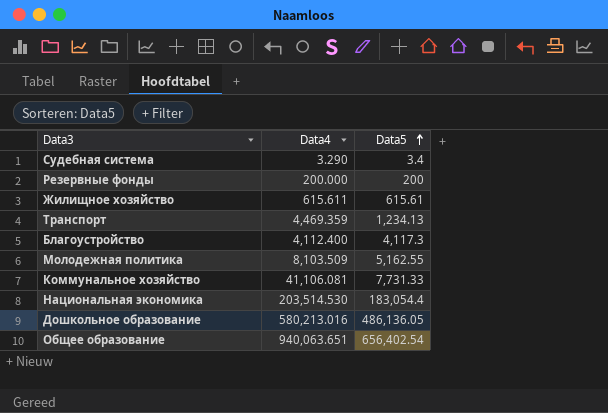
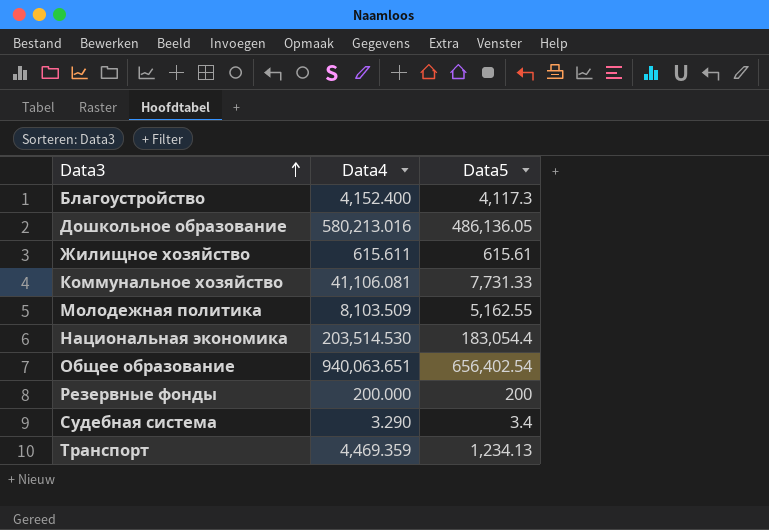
row order: Data5 ascending -> Data3 ascending
Благоустройство | Data4: 4,112.400 -> 4,152.400

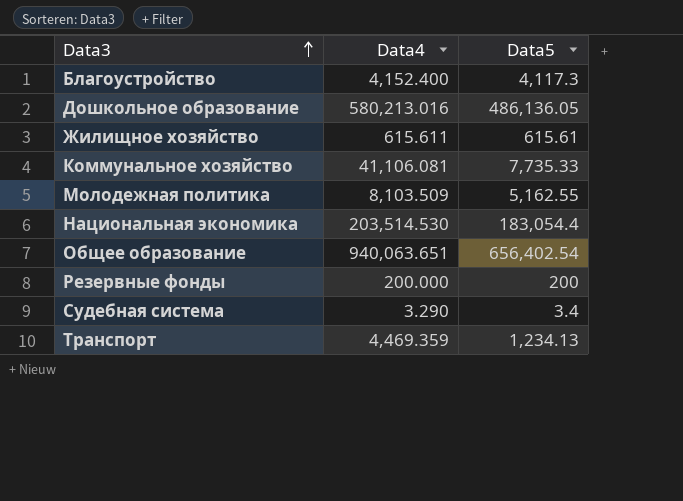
Коммунальное хозяйство | Data5: 7,731.33 -> 7,735.33

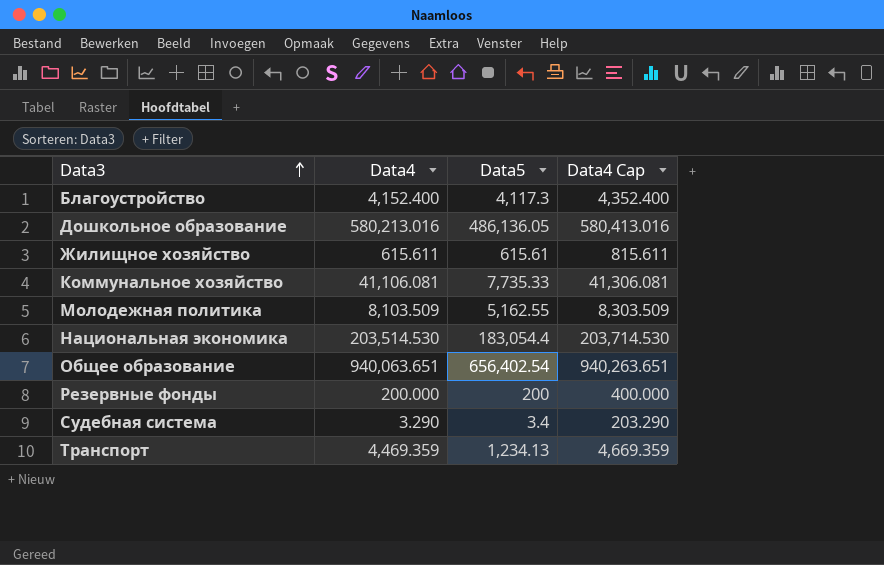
column Data4 Cap | formula: none -> [Data4] + 200

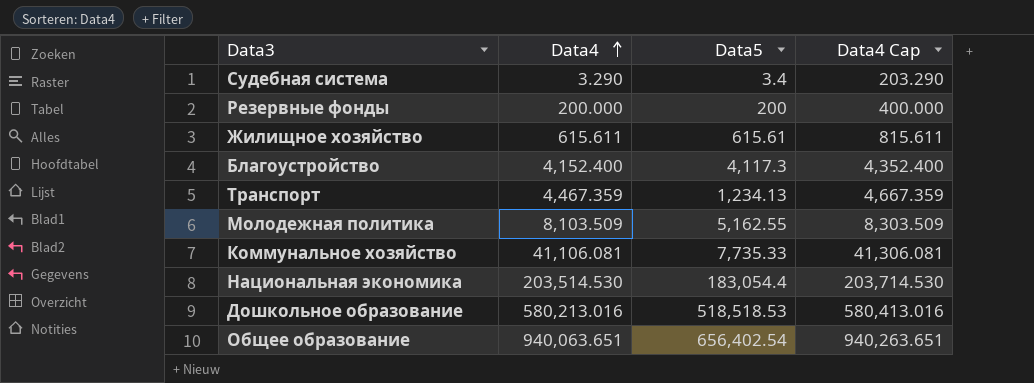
row order: Data3 ascending -> Data4 ascending
Транспорт | Data4: 4,469.359 -> 4,467.359
Транспорт | Data4 Cap: 4,669.359 -> 4,667.359
Дошкольное образование | Data5: 486,136.05 -> 518,518.53

